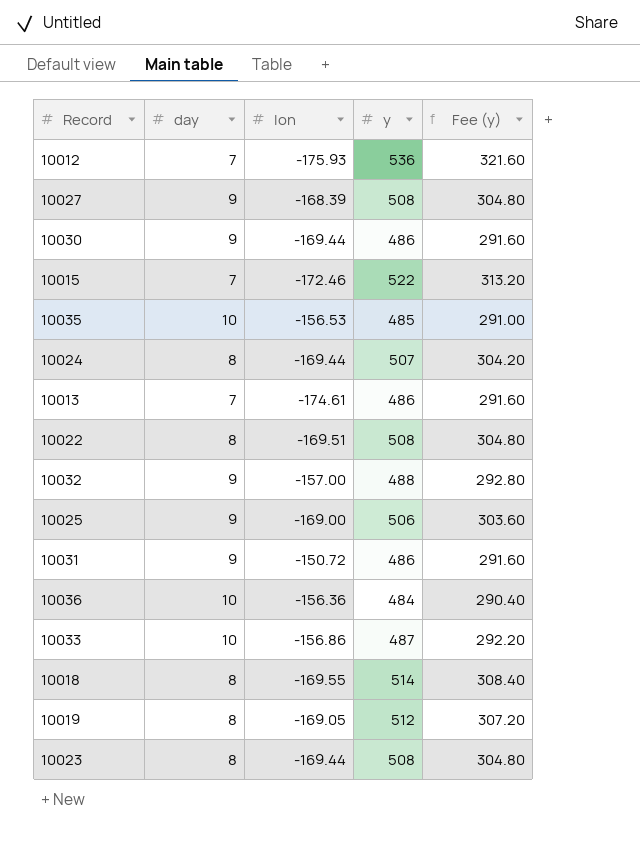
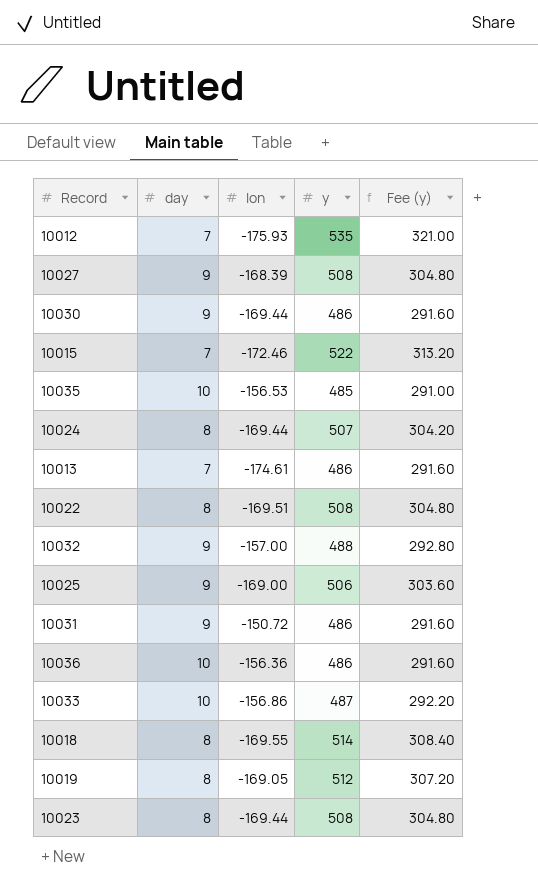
10012 | y: 536 -> 535
10012 | Fee (y): 321.60 -> 321.00
10036 | y: 484 -> 486
10036 | Fee (y): 290.40 -> 291.60

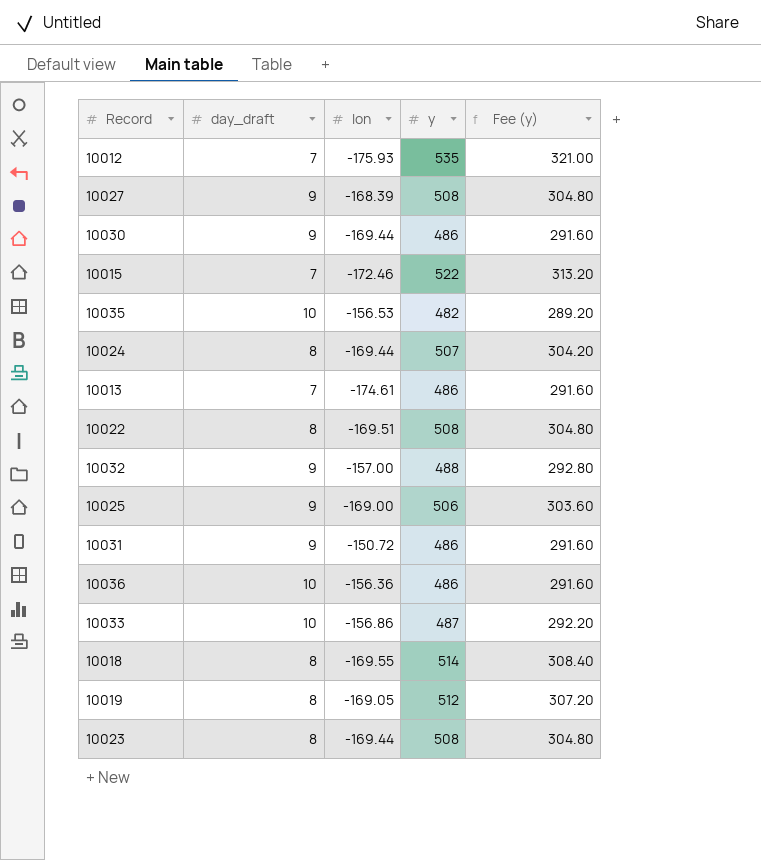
column name: day -> day_draft
10035 | y: 485 -> 482
10035 | Fee (y): 291.00 -> 289.20

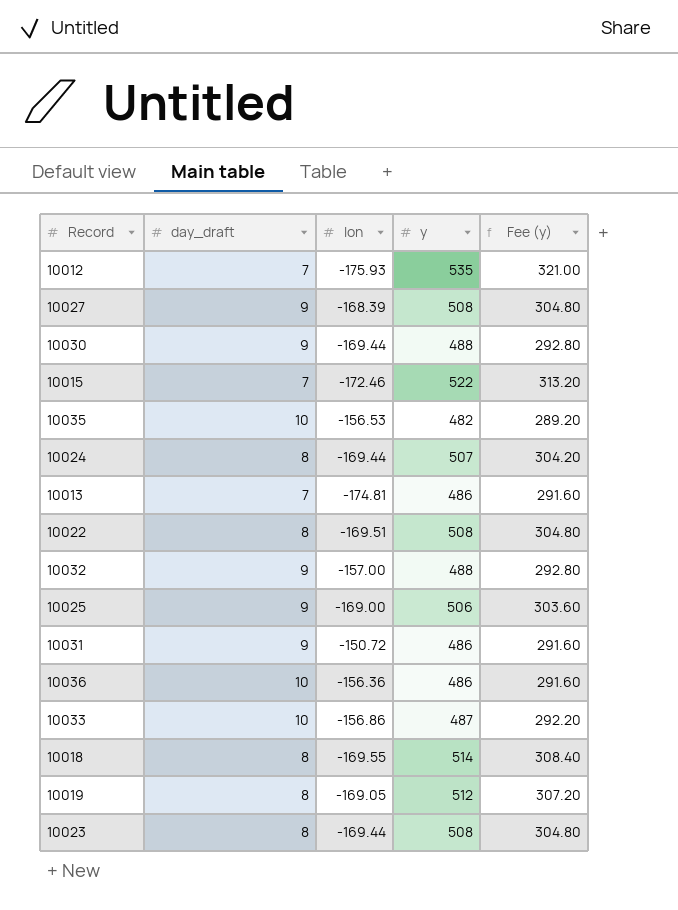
10030 | y: 486 -> 488
10030 | Fee (y): 291.60 -> 292.80
10013 | lon: -174.61 -> -174.81

